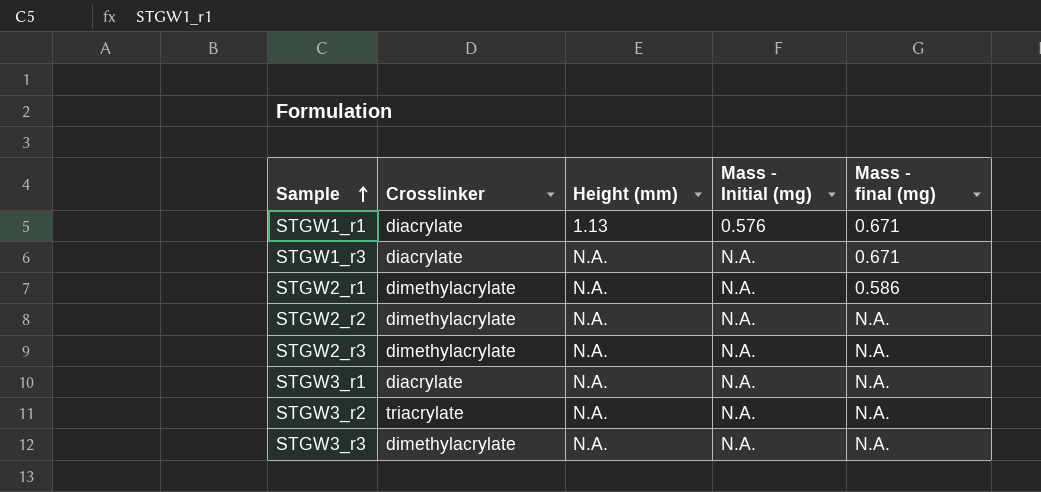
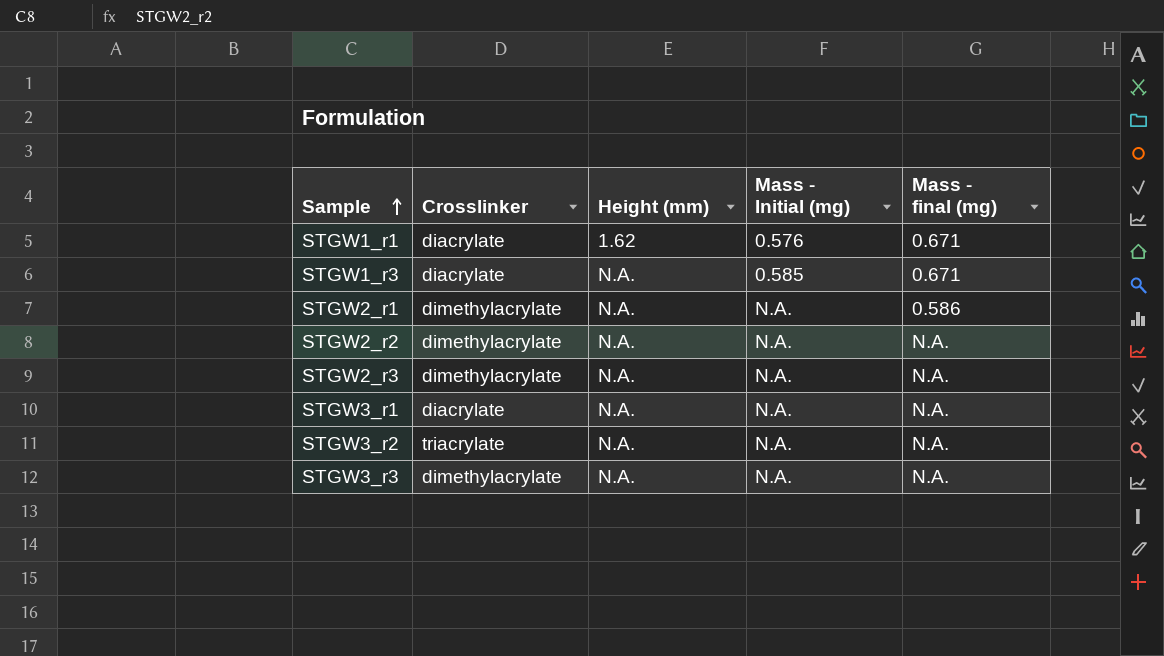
STGW1_r1 | Height (mm): 1.13 -> 1.62
STGW1_r3 | Mass - Initial (mg): N.A. -> 0.585

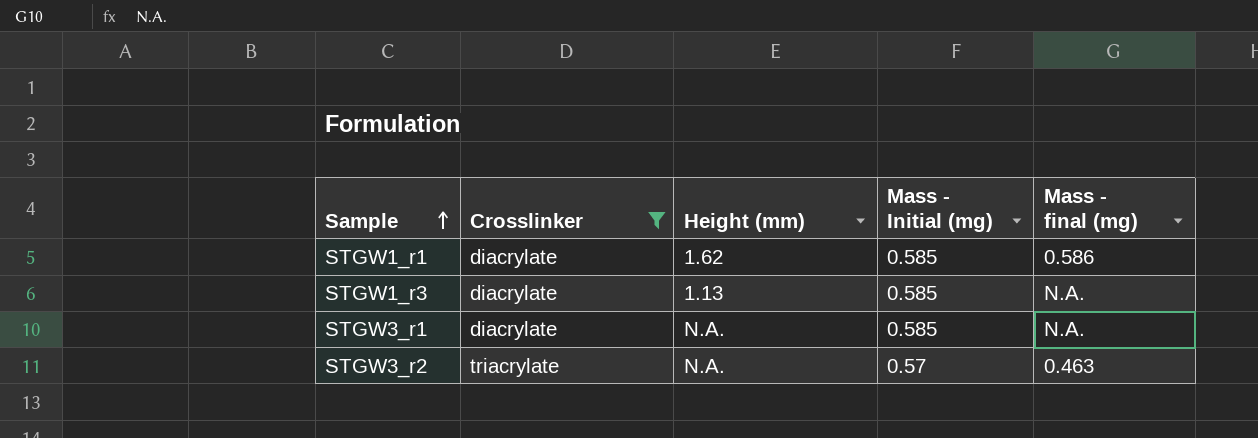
filter: none -> Crosslinker != dimethylacrylate
STGW1_r1 | Mass - Initial (mg): 0.576 -> 0.585
STGW1_r1 | Mass - final (mg): 0.671 -> 0.586
STGW1_r3 | Height (mm): N.A. -> 1.13
STGW1_r3 | Mass - final (mg): 0.671 -> N.A.
STGW3_r1 | Mass - Initial (mg): N.A. -> 0.585
STGW3_r2 | Mass - Initial (mg): N.A. -> 0.57
STGW3_r2 | Mass - final (mg): N.A. -> 0.463

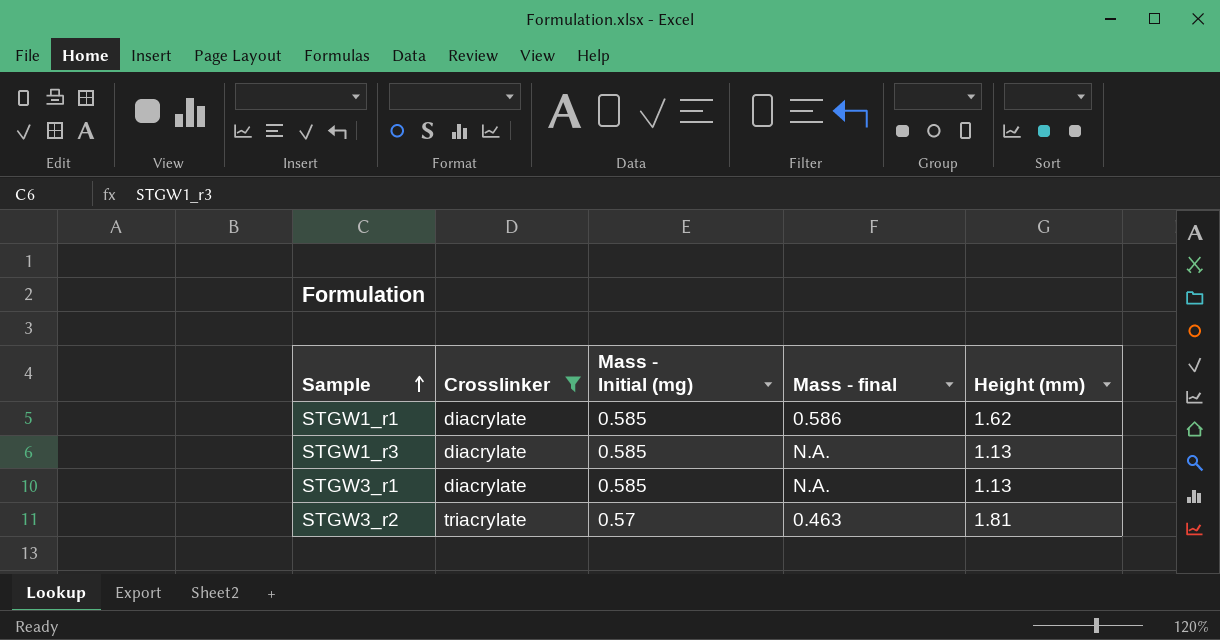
column name: Mass - final (mg) -> Mass - final
column Height (mm) | position: 3 -> 5
STGW3_r1 | Height (mm): N.A. -> 1.13
STGW3_r2 | Height (mm): N.A. -> 1.81

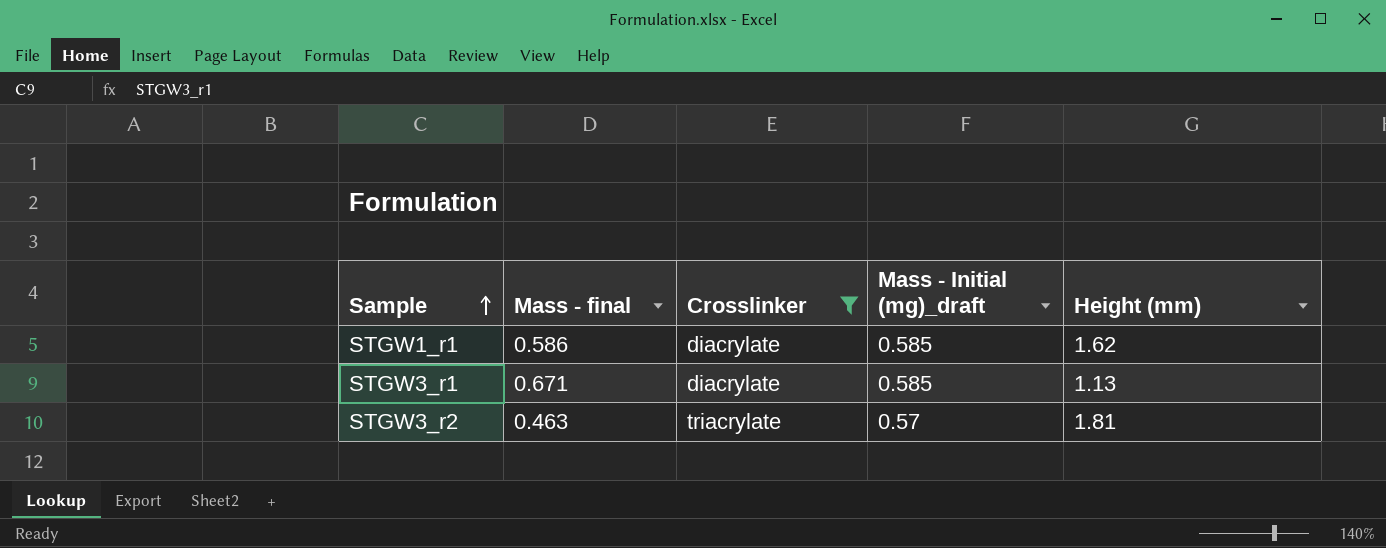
column Mass - final | position: 4 -> 2
column name: Mass - Initial (mg) -> Mass - Initial (mg)_draft
row STGW1_r3: diacrylate | 0.585 | N.A. | 1.13 -> none
STGW3_r1 | Mass - final: N.A. -> 0.671

